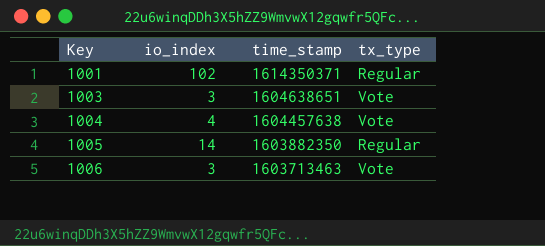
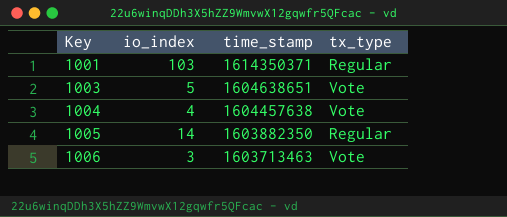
1001 | io_index: 102 -> 103
1003 | io_index: 3 -> 5

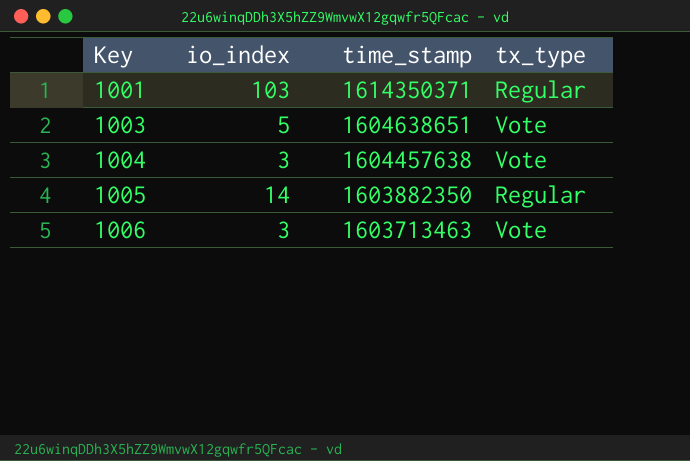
1004 | io_index: 4 -> 3

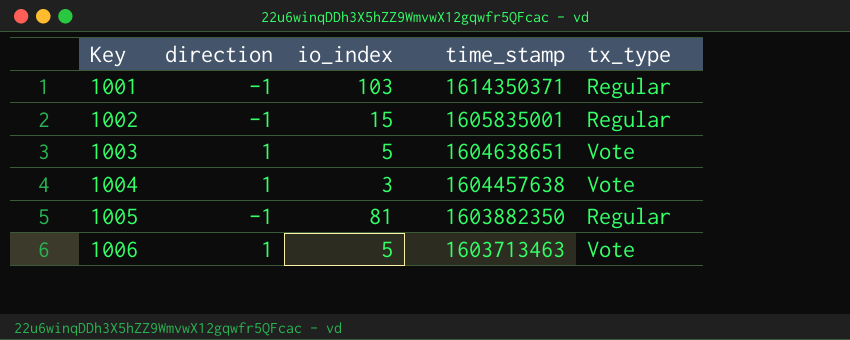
column direction | position: none -> 2
row 1002: none -> -1 | 15 | 1605835001 | Regular
1005 | io_index: 14 -> 81
1006 | io_index: 3 -> 5

